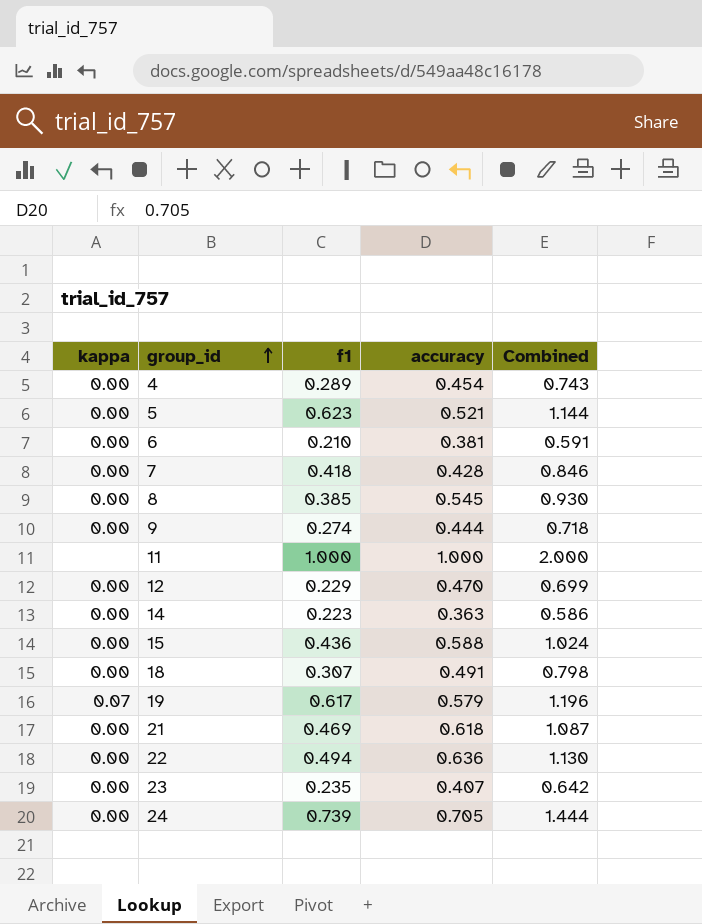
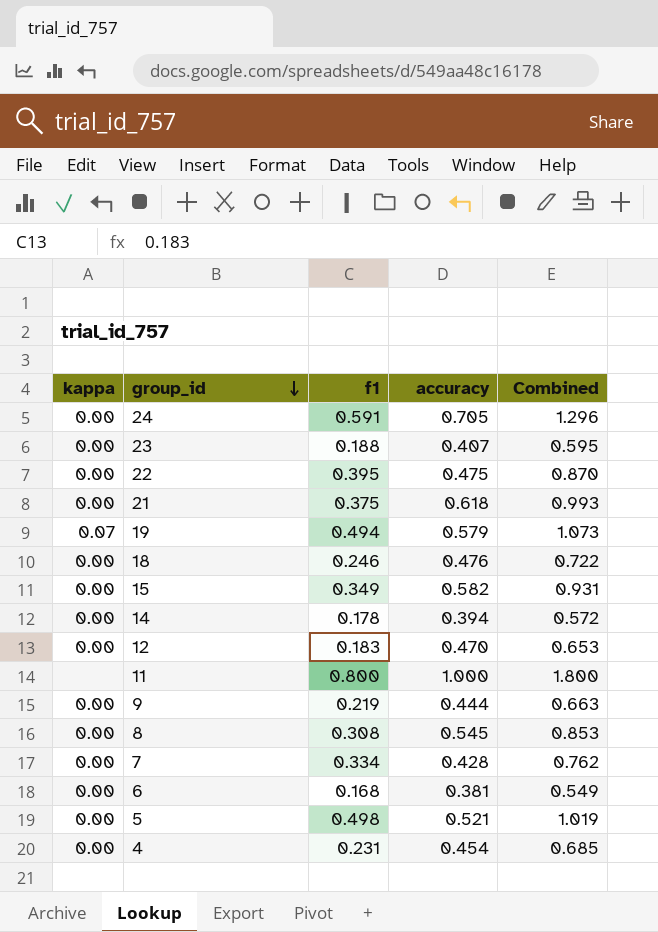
row order: group_id ascending -> group_id descending
24 | f1: 0.739 -> 0.591
24 | Combined: 1.444 -> 1.296
23 | f1: 0.235 -> 0.188
23 | Combined: 0.642 -> 0.595
22 | f1: 0.494 -> 0.395
22 | accuracy: 0.636 -> 0.475
22 | Combined: 1.130 -> 0.870
21 | f1: 0.469 -> 0.375
21 | Combined: 1.087 -> 0.993
19 | f1: 0.617 -> 0.494
19 | Combined: 1.196 -> 1.073
18 | f1: 0.307 -> 0.246
18 | accuracy: 0.491 -> 0.476
18 | Combined: 0.798 -> 0.722
15 | f1: 0.436 -> 0.349
15 | accuracy: 0.588 -> 0.582
15 | Combined: 1.024 -> 0.931
14 | f1: 0.223 -> 0.178
14 | accuracy: 0.363 -> 0.394
14 | Combined: 0.586 -> 0.572
12 | f1: 0.229 -> 0.183
12 | Combined: 0.699 -> 0.653
11 | f1: 1.000 -> 0.800
11 | Combined: 2.000 -> 1.800
9 | f1: 0.274 -> 0.219
9 | Combined: 0.718 -> 0.663
8 | f1: 0.385 -> 0.308
8 | Combined: 0.930 -> 0.853
7 | f1: 0.418 -> 0.334
7 | Combined: 0.846 -> 0.762
6 | f1: 0.210 -> 0.168
6 | Combined: 0.591 -> 0.549
5 | f1: 0.623 -> 0.498
5 | Combined: 1.144 -> 1.019
4 | f1: 0.289 -> 0.231
4 | Combined: 0.743 -> 0.685

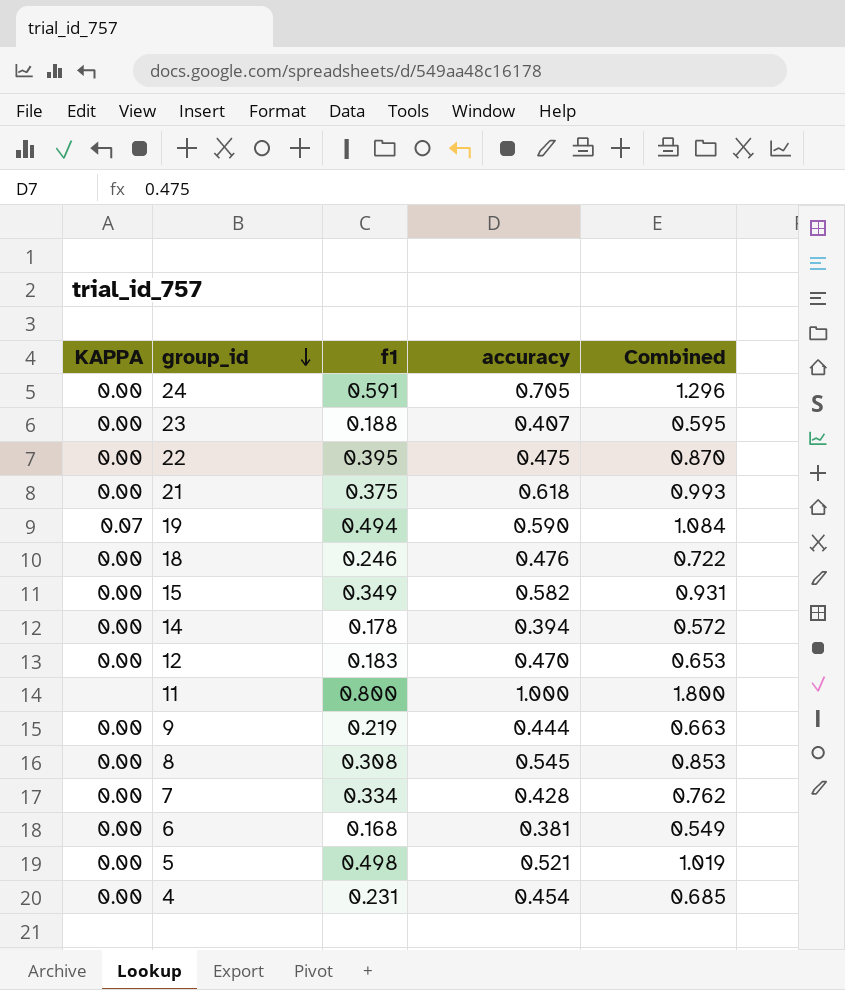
column name: kappa -> KAPPA
19 | accuracy: 0.579 -> 0.590
19 | Combined: 1.073 -> 1.084

